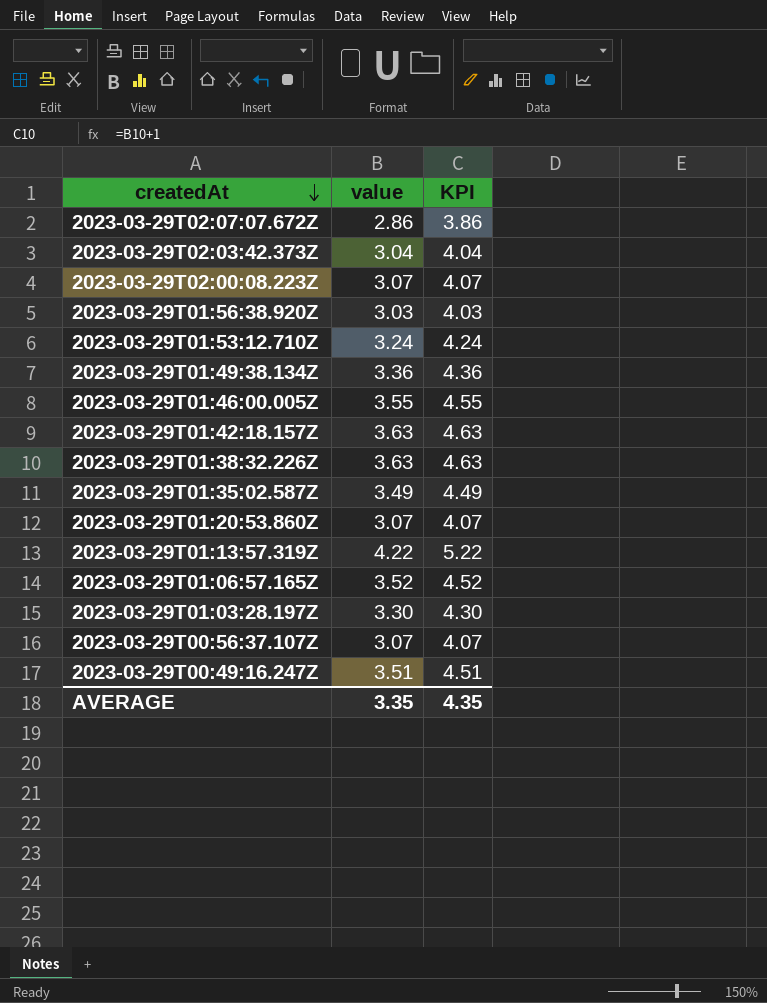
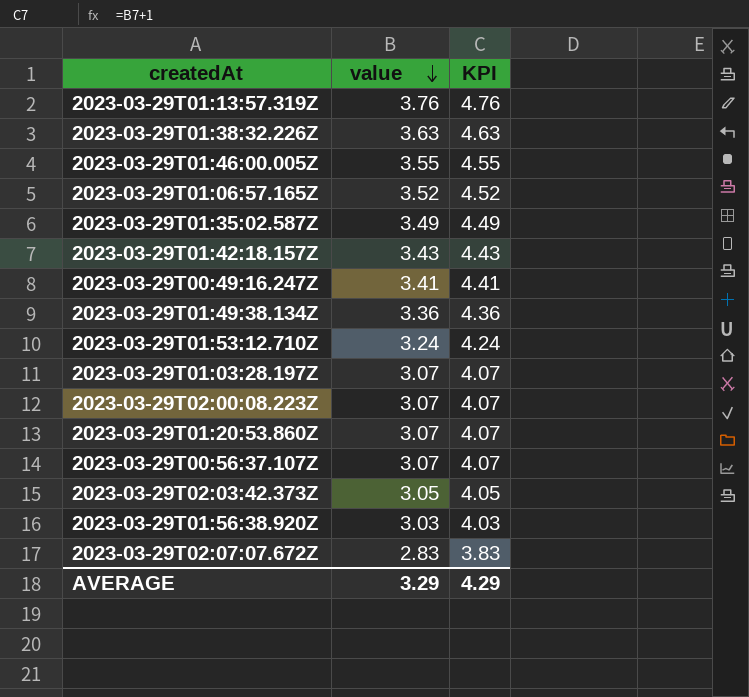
row order: createdAt descending -> value descending
2023-03-29T01:13:57.319Z | value: 4.22 -> 3.76
2023-03-29T01:13:57.319Z | KPI: 5.22 -> 4.76
2023-03-29T01:42:18.157Z | value: 3.63 -> 3.43
2023-03-29T01:42:18.157Z | KPI: 4.63 -> 4.43
2023-03-29T00:49:16.247Z | value: 3.51 -> 3.41
2023-03-29T00:49:16.247Z | KPI: 4.51 -> 4.41
2023-03-29T01:03:28.197Z | value: 3.30 -> 3.07
2023-03-29T01:03:28.197Z | KPI: 4.30 -> 4.07
2023-03-29T02:03:42.373Z | value: 3.04 -> 3.05
2023-03-29T02:03:42.373Z | KPI: 4.04 -> 4.05
2023-03-29T02:07:07.672Z | value: 2.86 -> 2.83
2023-03-29T02:07:07.672Z | KPI: 3.86 -> 3.83
AVERAGE | value: 3.35 -> 3.29
AVERAGE | KPI: 4.35 -> 4.29

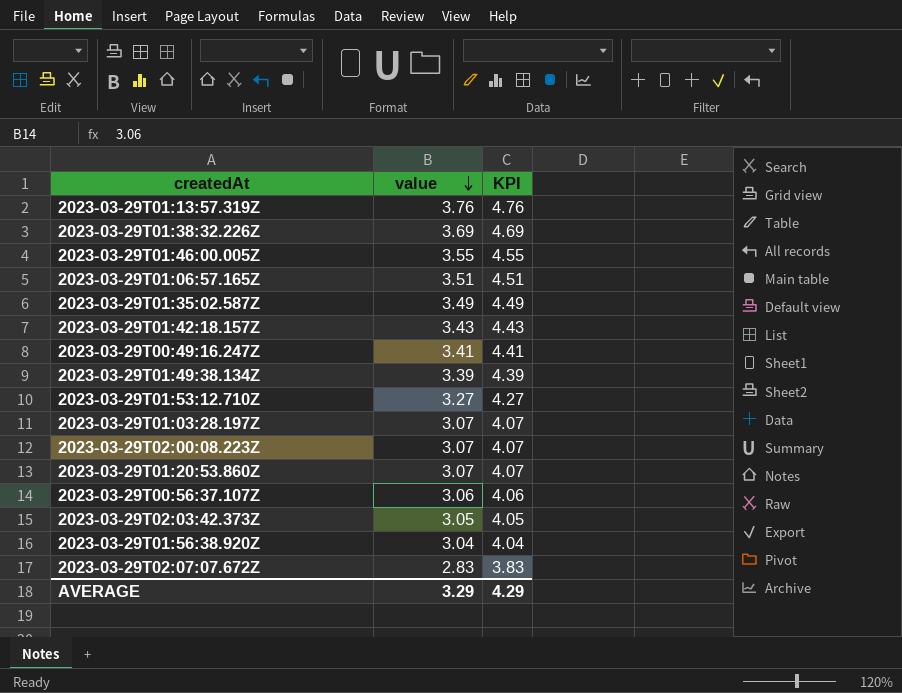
2023-03-29T01:38:32.226Z | value: 3.63 -> 3.69
2023-03-29T01:38:32.226Z | KPI: 4.63 -> 4.69
2023-03-29T01:06:57.165Z | value: 3.52 -> 3.51
2023-03-29T01:06:57.165Z | KPI: 4.52 -> 4.51
2023-03-29T01:49:38.134Z | value: 3.36 -> 3.39
2023-03-29T01:49:38.134Z | KPI: 4.36 -> 4.39
2023-03-29T01:53:12.710Z | value: 3.24 -> 3.27
2023-03-29T01:53:12.710Z | KPI: 4.24 -> 4.27
2023-03-29T00:56:37.107Z | value: 3.07 -> 3.06
2023-03-29T00:56:37.107Z | KPI: 4.07 -> 4.06
2023-03-29T01:56:38.920Z | value: 3.03 -> 3.04
2023-03-29T01:56:38.920Z | KPI: 4.03 -> 4.04

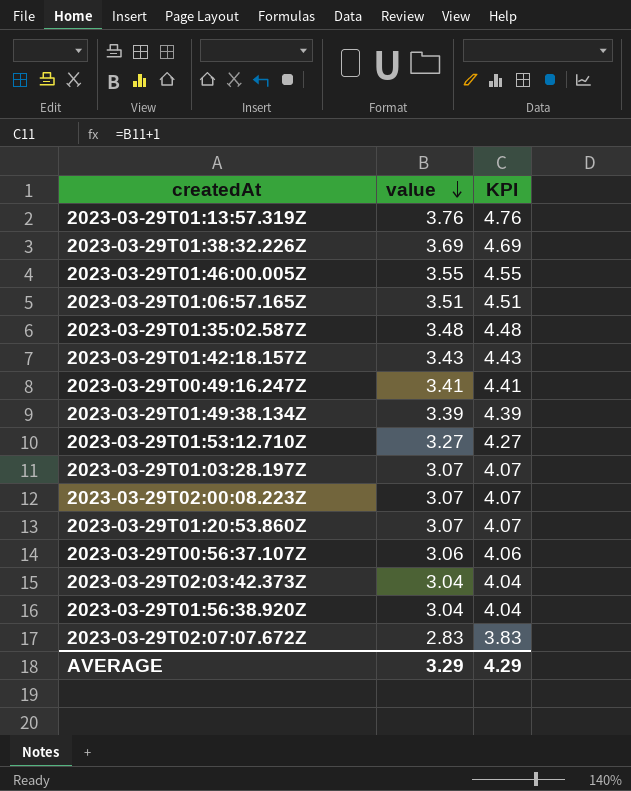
2023-03-29T01:35:02.587Z | value: 3.49 -> 3.48
2023-03-29T01:35:02.587Z | KPI: 4.49 -> 4.48
2023-03-29T02:03:42.373Z | value: 3.05 -> 3.04
2023-03-29T02:03:42.373Z | KPI: 4.05 -> 4.04

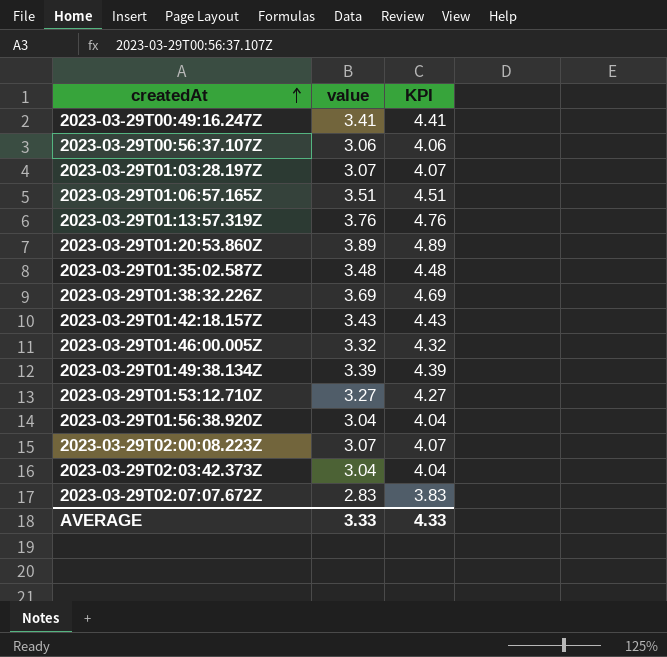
row order: value descending -> createdAt ascending
2023-03-29T01:20:53.860Z | value: 3.07 -> 3.89
2023-03-29T01:20:53.860Z | KPI: 4.07 -> 4.89
2023-03-29T01:46:00.005Z | value: 3.55 -> 3.32
2023-03-29T01:46:00.005Z | KPI: 4.55 -> 4.32
AVERAGE | value: 3.29 -> 3.33
AVERAGE | KPI: 4.29 -> 4.33

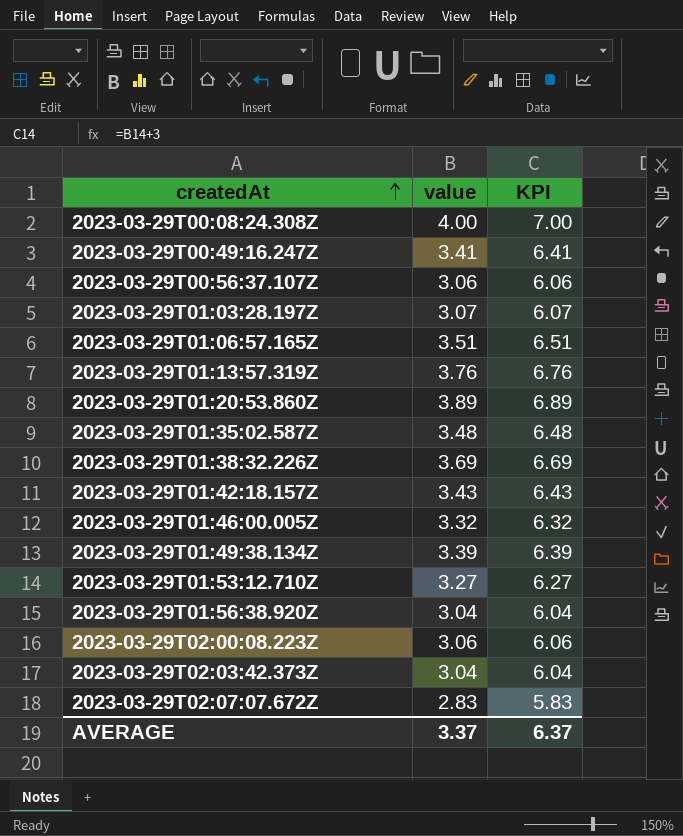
column KPI | formula: [value] + 1 -> [value] + 3
row 2023-03-29T00:08:24.308Z: none -> 4.00 | 7.00
2023-03-29T02:00:08.223Z | value: 3.07 -> 3.06
AVERAGE | value: 3.33 -> 3.37
AVERAGE | KPI: 4.33 -> 6.37

